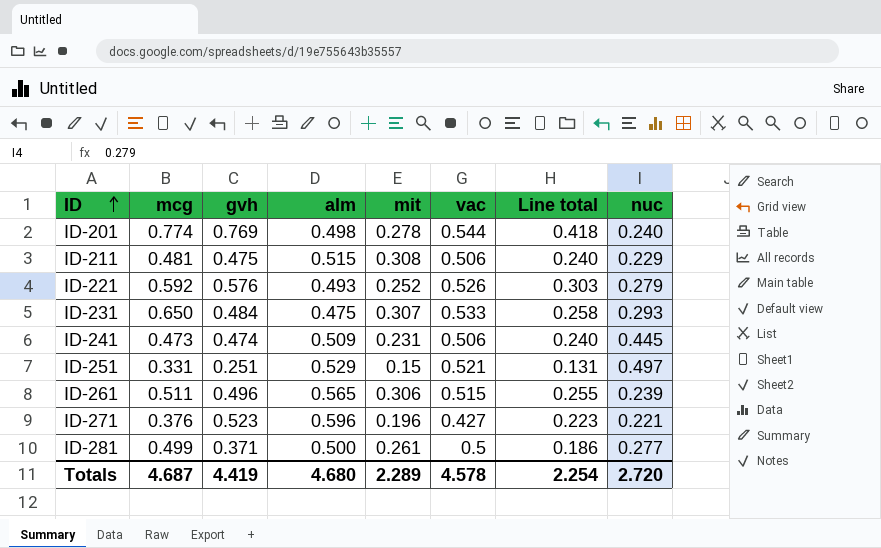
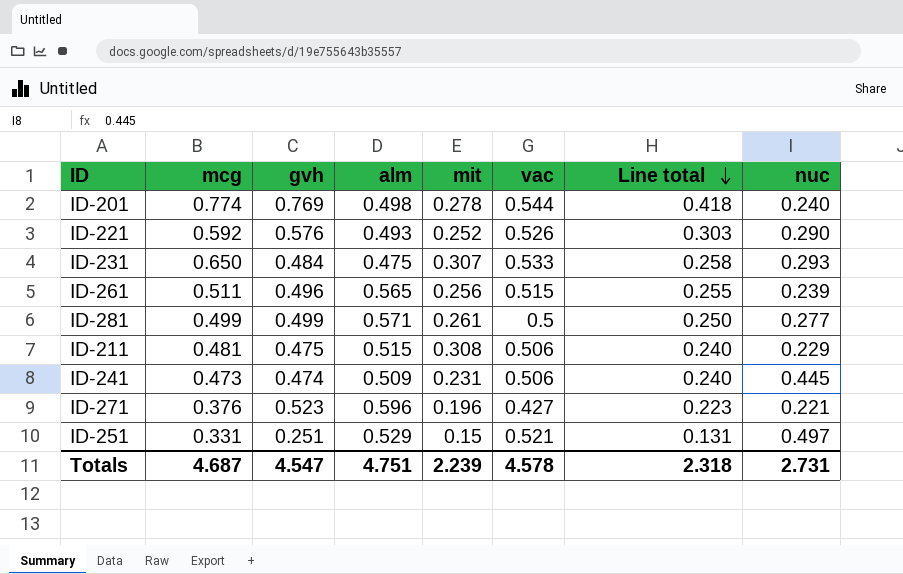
row order: ID ascending -> Line total descending
ID-221 | nuc: 0.279 -> 0.290
ID-261 | mit: 0.306 -> 0.256
ID-281 | gvh: 0.371 -> 0.499
ID-281 | alm: 0.500 -> 0.571
ID-281 | Line total: 0.186 -> 0.250
Totals | gvh: 4.419 -> 4.547
Totals | alm: 4.680 -> 4.751
Totals | mit: 2.289 -> 2.239
Totals | Line total: 2.254 -> 2.318
Totals | nuc: 2.720 -> 2.731

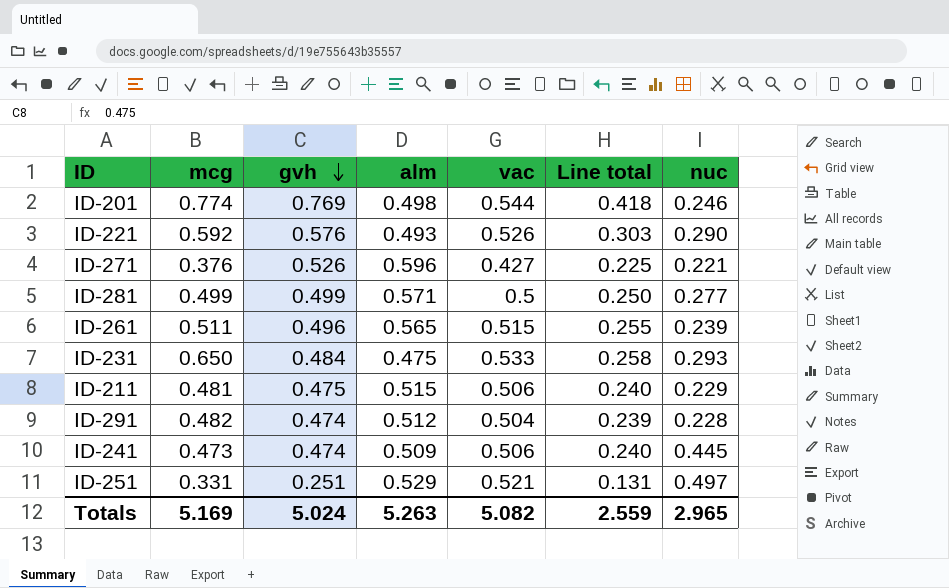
row order: Line total descending -> gvh descending
column mit | position: 5 -> none
ID-201 | nuc: 0.240 -> 0.246
ID-271 | gvh: 0.523 -> 0.526
ID-271 | Line total: 0.223 -> 0.225
row ID-291: none -> 0.482 | 0.474 | 0.512 | 0.504 | 0.239 | 0.228
Totals | mcg: 4.687 -> 5.169
Totals | gvh: 4.547 -> 5.024
Totals | alm: 4.751 -> 5.263
Totals | vac: 4.578 -> 5.082
Totals | Line total: 2.318 -> 2.559
Totals | nuc: 2.731 -> 2.965

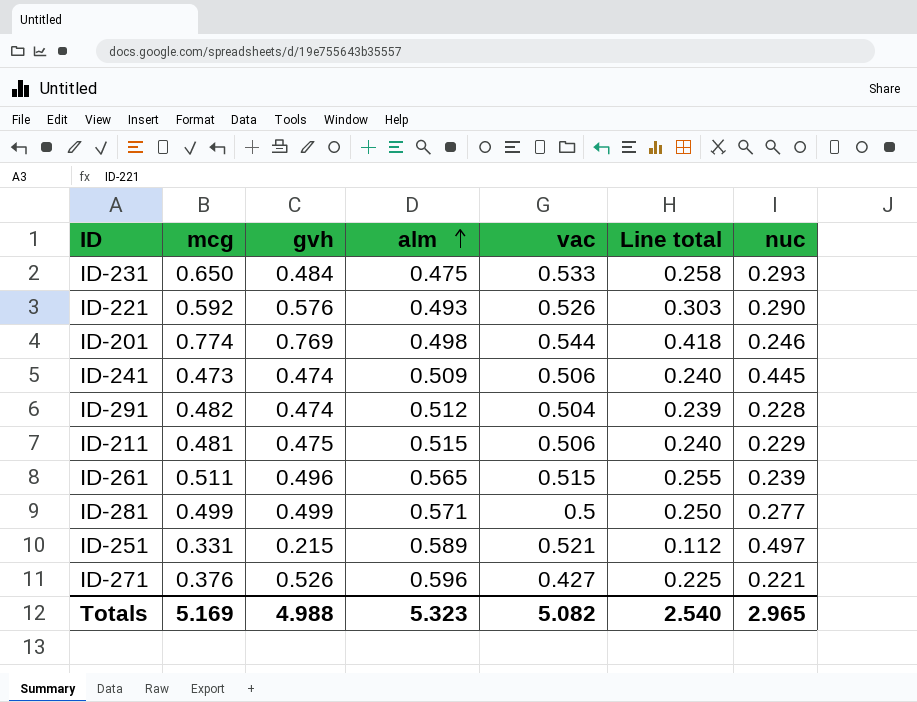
row order: gvh descending -> alm ascending
ID-251 | gvh: 0.251 -> 0.215
ID-251 | alm: 0.529 -> 0.589
ID-251 | Line total: 0.131 -> 0.112
Totals | gvh: 5.024 -> 4.988
Totals | alm: 5.263 -> 5.323
Totals | Line total: 2.559 -> 2.540

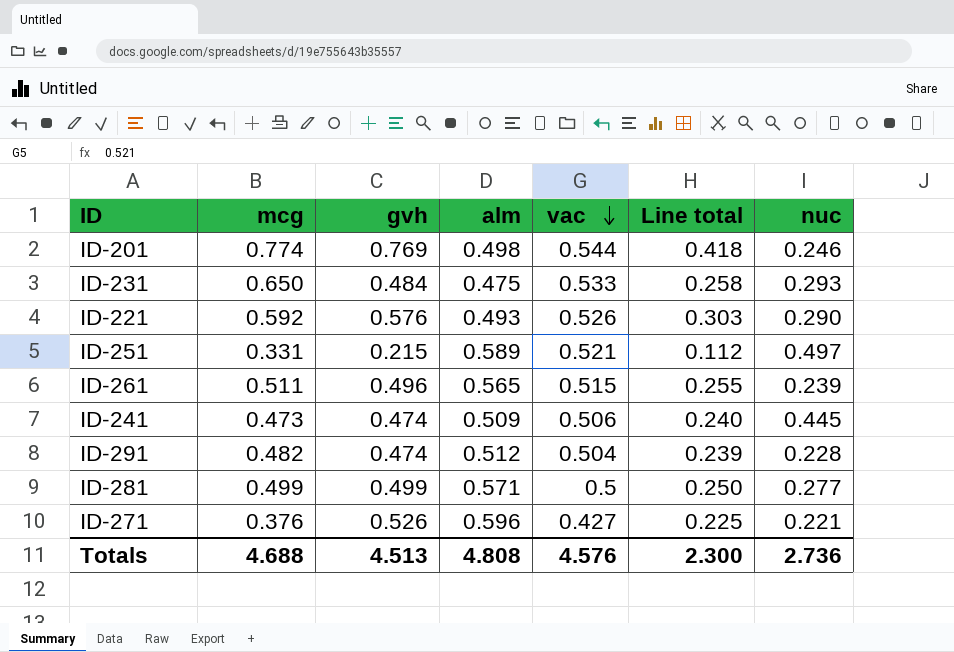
row order: alm ascending -> vac descending
row ID-211: 0.481 | 0.475 | 0.515 | 0.506 | 0.240 | 0.229 -> none
Totals | mcg: 5.169 -> 4.688
Totals | gvh: 4.988 -> 4.513
Totals | alm: 5.323 -> 4.808
Totals | vac: 5.082 -> 4.576
Totals | Line total: 2.540 -> 2.300
Totals | nuc: 2.965 -> 2.736

